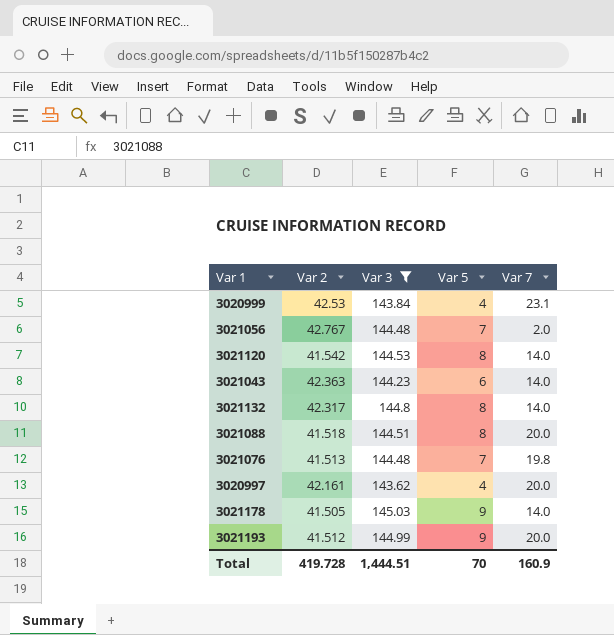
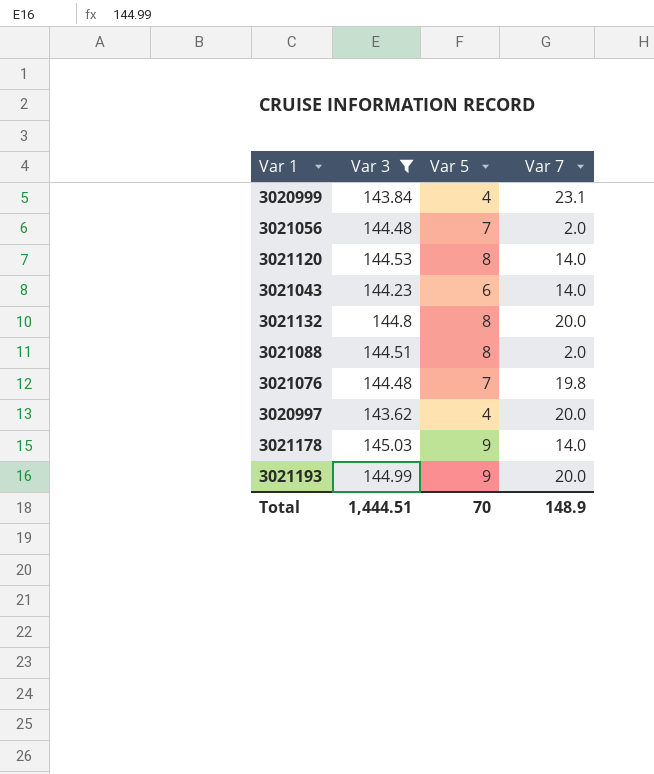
column Var 2 | position: 2 -> none
3021132 | Var 7: 14.0 -> 20.0
3021088 | Var 7: 20.0 -> 2.0
Total | Var 7: 160.9 -> 148.9

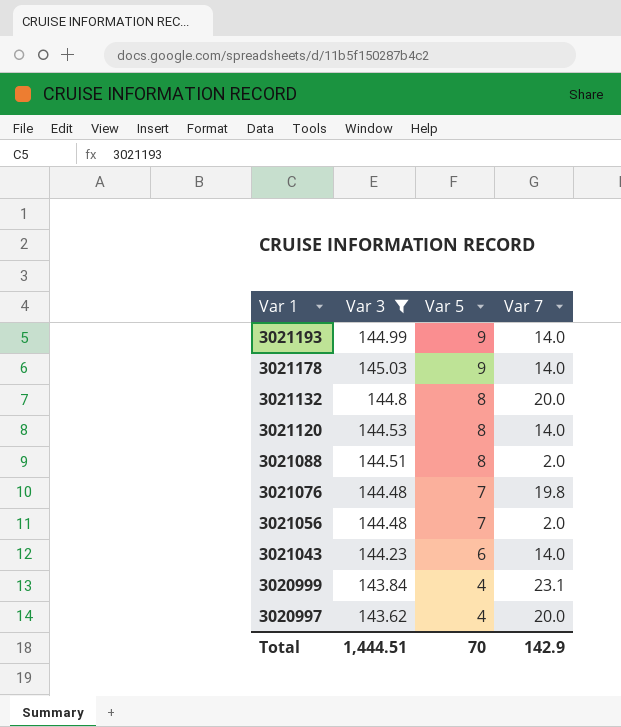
row order: none -> Var 1 descending
3021193 | Var 7: 20.0 -> 14.0
Total | Var 7: 148.9 -> 142.9

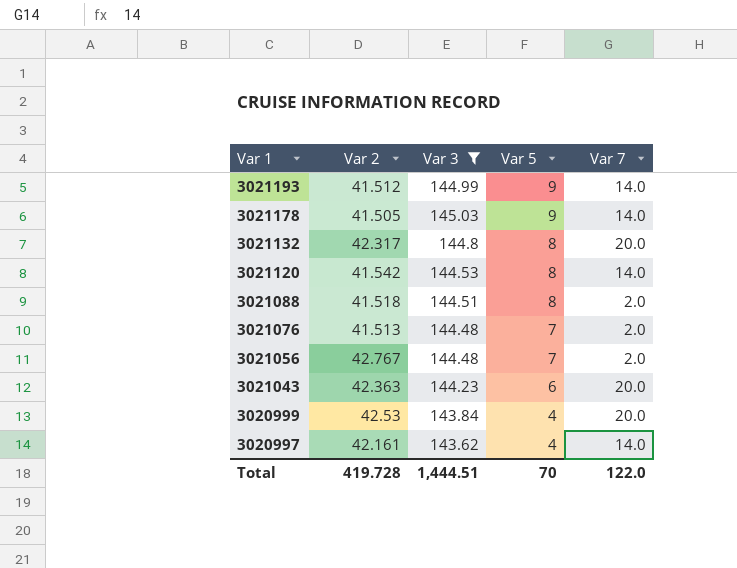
column Var 2 | position: none -> 2
3021076 | Var 7: 19.8 -> 2.0
3021043 | Var 7: 14.0 -> 20.0
3020999 | Var 7: 23.1 -> 20.0
3020997 | Var 7: 20.0 -> 14.0
Total | Var 7: 142.9 -> 122.0

